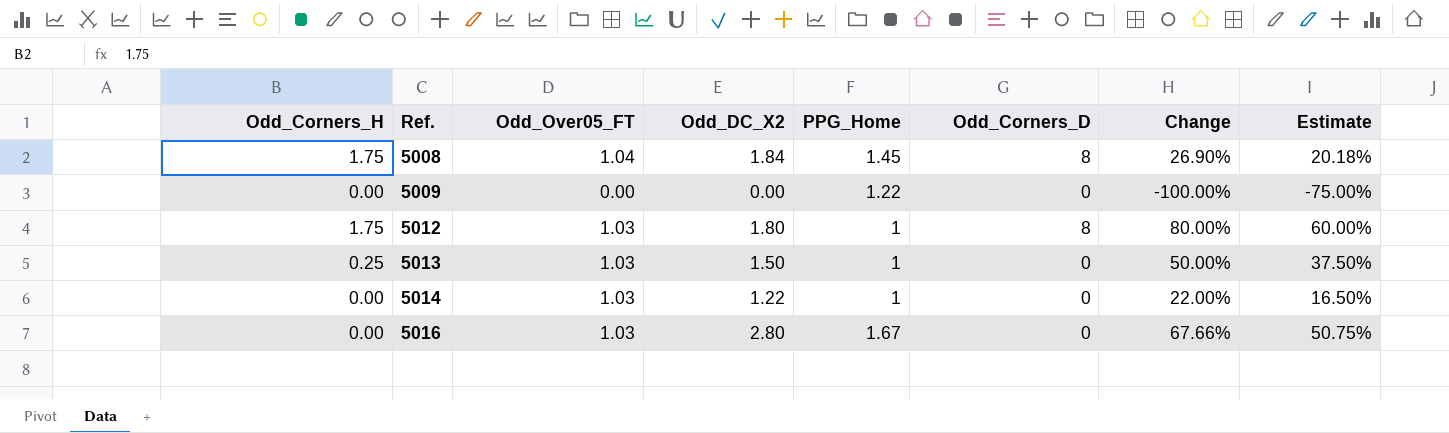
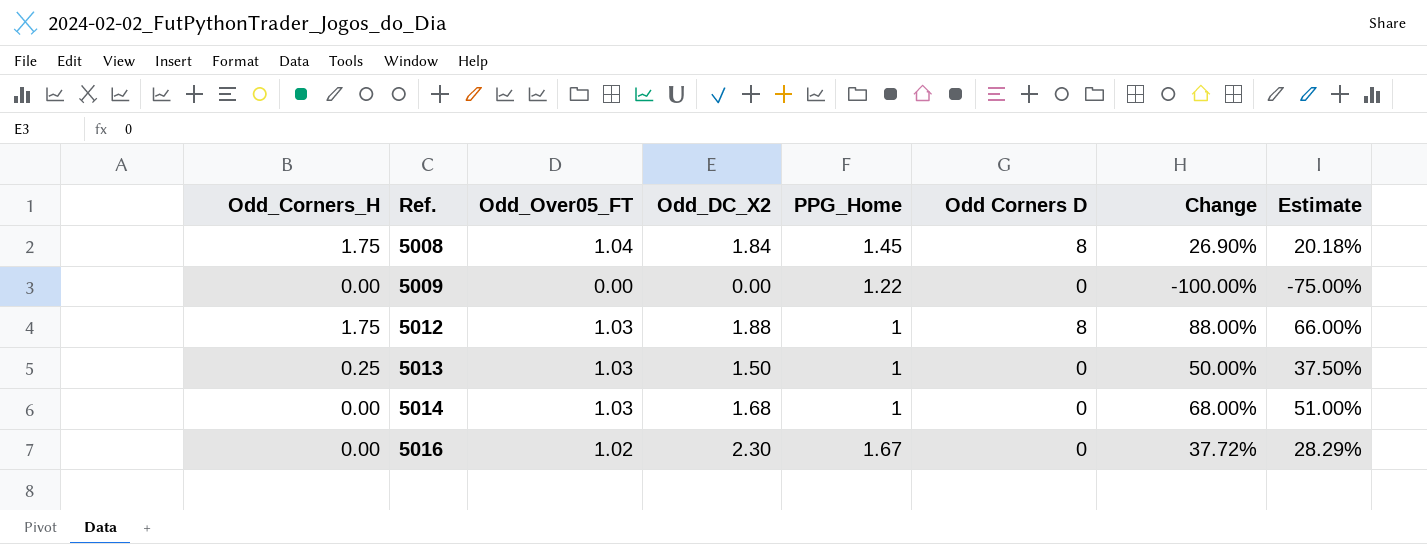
column name: Odd_Corners_D -> Odd Corners D
5012 | Odd_DC_X2: 1.80 -> 1.88
5012 | Change: 80.00% -> 88.00%
5012 | Estimate: 60.00% -> 66.00%
5014 | Odd_DC_X2: 1.22 -> 1.68
5014 | Change: 22.00% -> 68.00%
5014 | Estimate: 16.50% -> 51.00%
5016 | Odd_Over05_FT: 1.03 -> 1.02
5016 | Odd_DC_X2: 2.80 -> 2.30
5016 | Change: 67.66% -> 37.72%
5016 | Estimate: 50.75% -> 28.29%

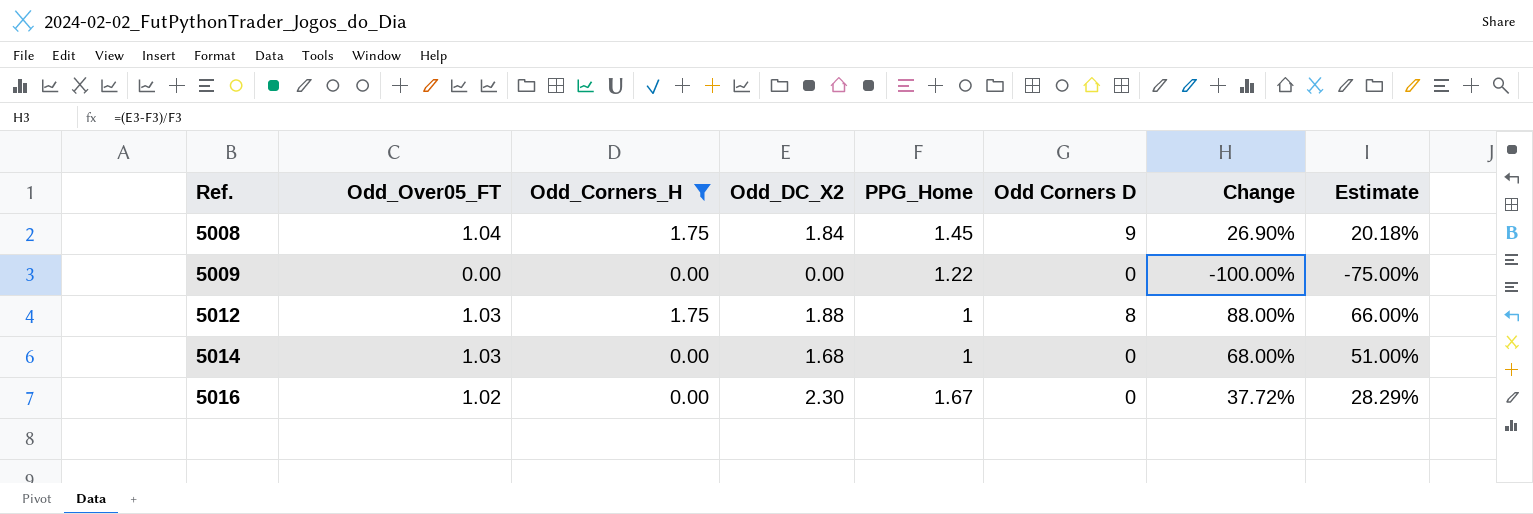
filter: none -> Odd_Corners_H != 0.25
column Odd_Corners_H | position: 1 -> 3
5008 | Odd Corners D: 8 -> 9

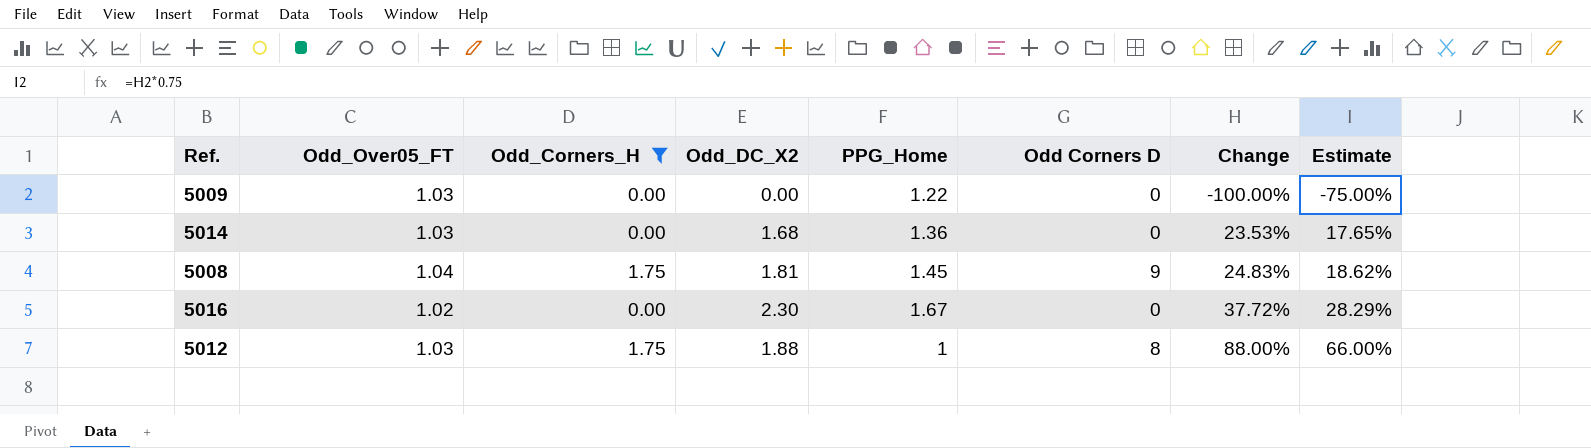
row order: Ref. ascending -> Change ascending
5009 | Odd_Over05_FT: 0.00 -> 1.03
5014 | PPG_Home: 1 -> 1.36
5014 | Change: 68.00% -> 23.53%
5014 | Estimate: 51.00% -> 17.65%
5008 | Odd_DC_X2: 1.84 -> 1.81
5008 | Change: 26.90% -> 24.83%
5008 | Estimate: 20.18% -> 18.62%

